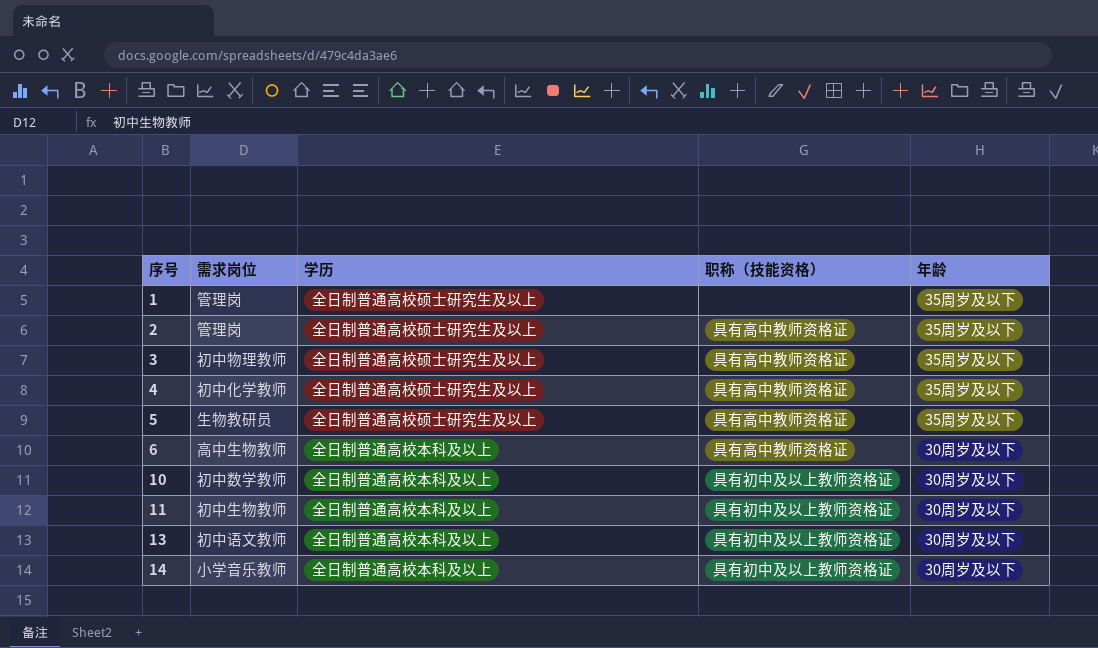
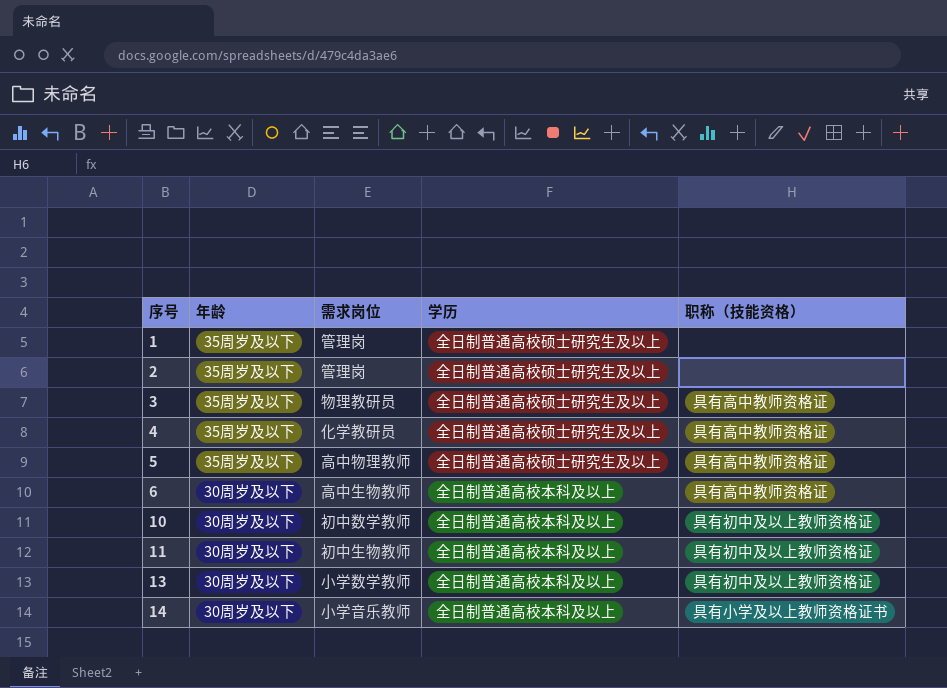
column 年龄 | position: 5 -> 2
2 | 职称（技能资格）: 具有高中教师资格证 -> none
3 | 需求岗位: 初中物理教师 -> 物理教研员
4 | 需求岗位: 初中化学教师 -> 化学教研员
5 | 需求岗位: 生物教研员 -> 高中物理教师
13 | 需求岗位: 初中语文教师 -> 小学数学教师
14 | 职称（技能资格）: 具有初中及以上教师资格证 -> 具有小学及以上教师资格证书

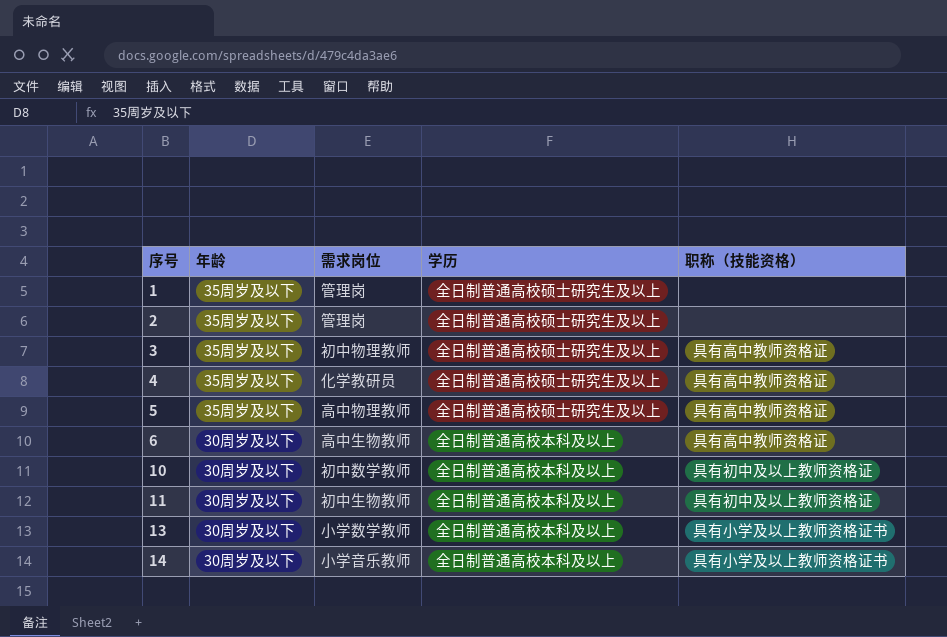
3 | 需求岗位: 物理教研员 -> 初中物理教师
13 | 职称（技能资格）: 具有初中及以上教师资格证 -> 具有小学及以上教师资格证书

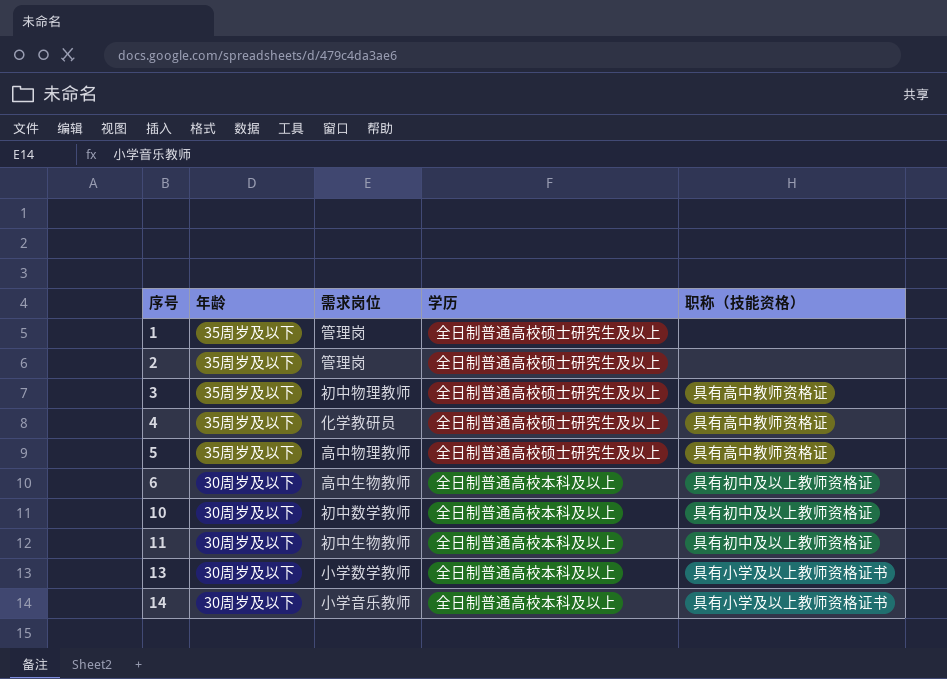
6 | 职称（技能资格）: 具有高中教师资格证 -> 具有初中及以上教师资格证

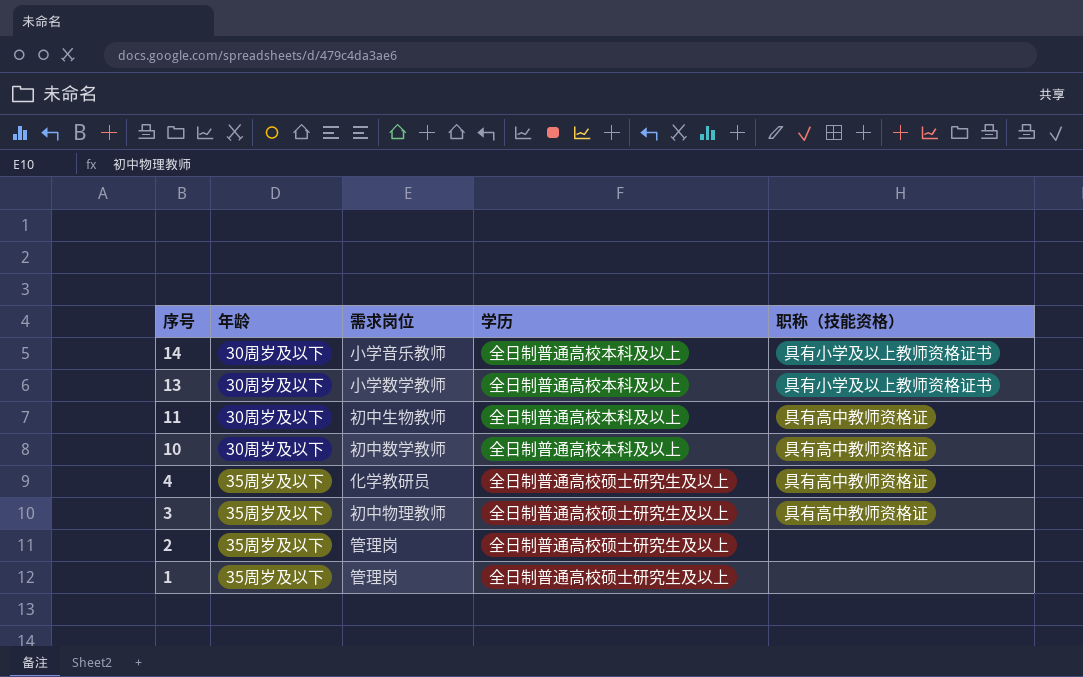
row order: 序号 ascending -> 序号 descending
row 5: 35周岁及以下 | 高中物理教师 | 全日制普通高校硕士研究生及以上 | 具有高中教师资格证 -> none
row 6: 30周岁及以下 | 高中生物教师 | 全日制普通高校本科及以上 | 具有初中及以上教师资格证 -> none
11 | 职称（技能资格）: 具有初中及以上教师资格证 -> 具有高中教师资格证
10 | 职称（技能资格）: 具有初中及以上教师资格证 -> 具有高中教师资格证

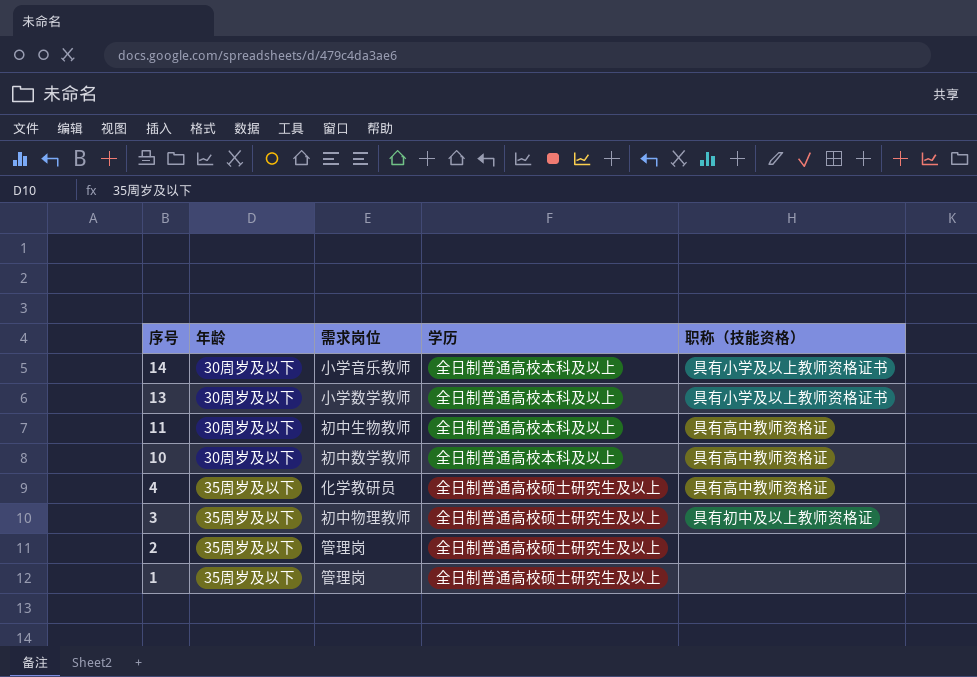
3 | 职称（技能资格）: 具有高中教师资格证 -> 具有初中及以上教师资格证

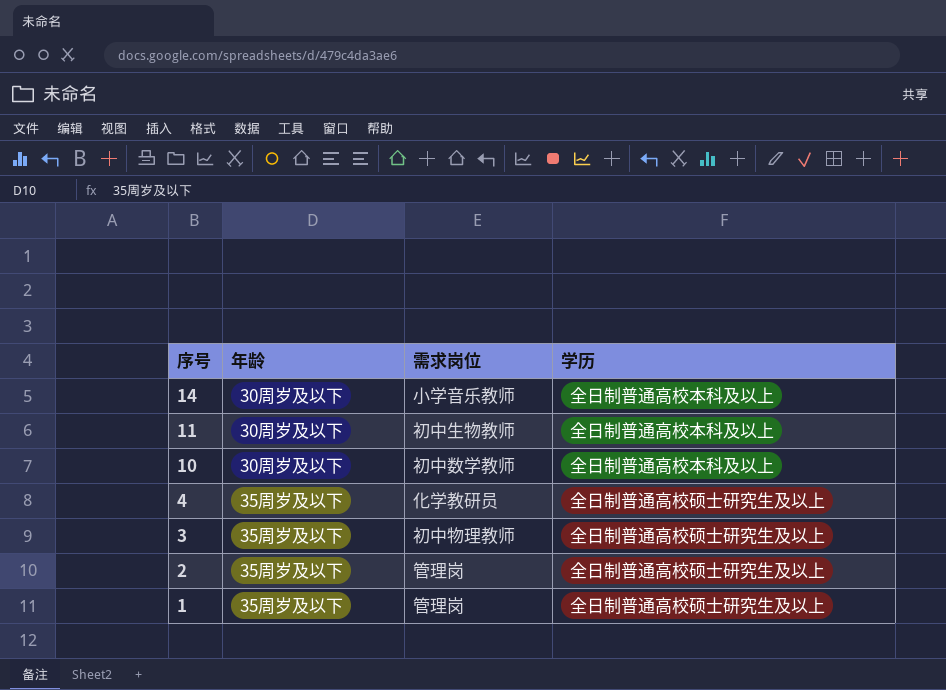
column 职称（技能资格） | position: 5 -> none
row 13: 30周岁及以下 | 小学数学教师 | 全日制普通高校本科及以上 | 具有小学及以上教师资格证书 -> none

